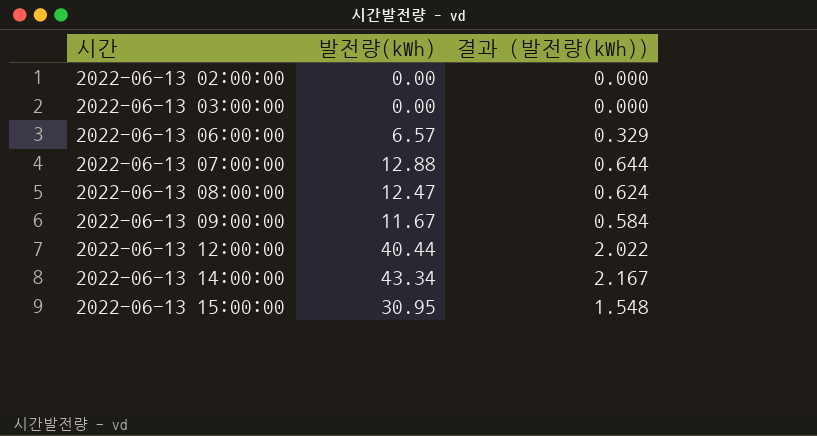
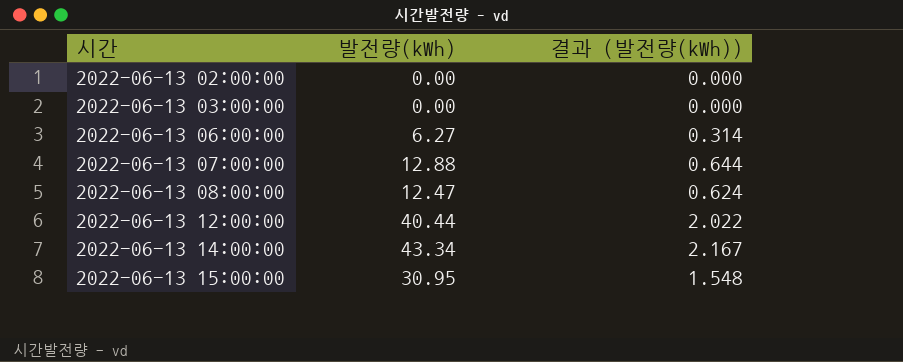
row 2022-06-13 09:00:00: 11.67 | 0.584 -> none
2022-06-13 06:00:00 | 발전량(kWh): 6.57 -> 6.27
2022-06-13 06:00:00 | 결과 (발전량(kWh)): 0.329 -> 0.314

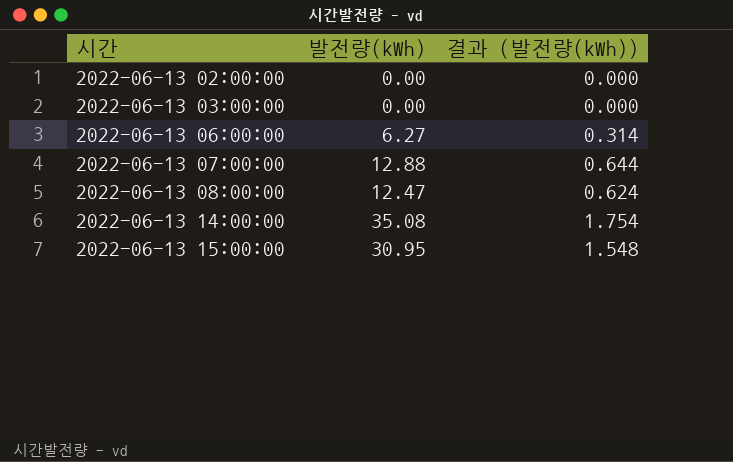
row 2022-06-13 12:00:00: 40.44 | 2.022 -> none
2022-06-13 14:00:00 | 발전량(kWh): 43.34 -> 35.08
2022-06-13 14:00:00 | 결과 (발전량(kWh)): 2.167 -> 1.754

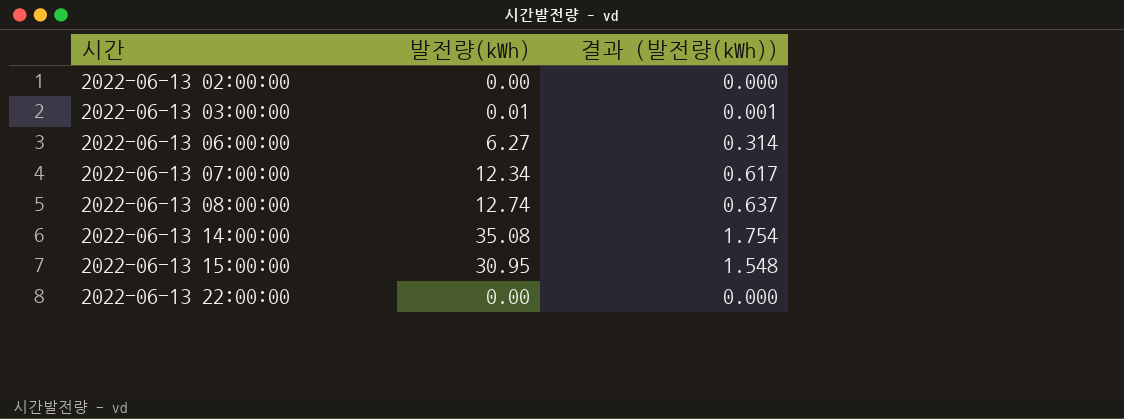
2022-06-13 03:00:00 | 발전량(kWh): 0.00 -> 0.01
2022-06-13 03:00:00 | 결과 (발전량(kWh)): 0.000 -> 0.001
2022-06-13 07:00:00 | 발전량(kWh): 12.88 -> 12.34
2022-06-13 07:00:00 | 결과 (발전량(kWh)): 0.644 -> 0.617
2022-06-13 08:00:00 | 발전량(kWh): 12.47 -> 12.74
2022-06-13 08:00:00 | 결과 (발전량(kWh)): 0.624 -> 0.637
row 2022-06-13 22:00:00: none -> 0.00 | 0.000

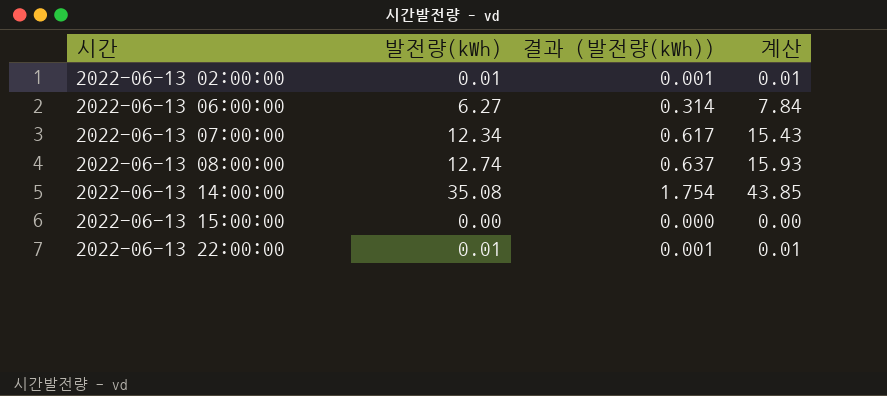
column 계산 | formula: none -> [발전량(kWh)] * 1.25
row 2022-06-13 03:00:00: 0.01 | 0.001 -> none
2022-06-13 02:00:00 | 발전량(kWh): 0.00 -> 0.01
2022-06-13 02:00:00 | 결과 (발전량(kWh)): 0.000 -> 0.001
2022-06-13 15:00:00 | 발전량(kWh): 30.95 -> 0.00
2022-06-13 15:00:00 | 결과 (발전량(kWh)): 1.548 -> 0.000
2022-06-13 22:00:00 | 발전량(kWh): 0.00 -> 0.01
2022-06-13 22:00:00 | 결과 (발전량(kWh)): 0.000 -> 0.001

